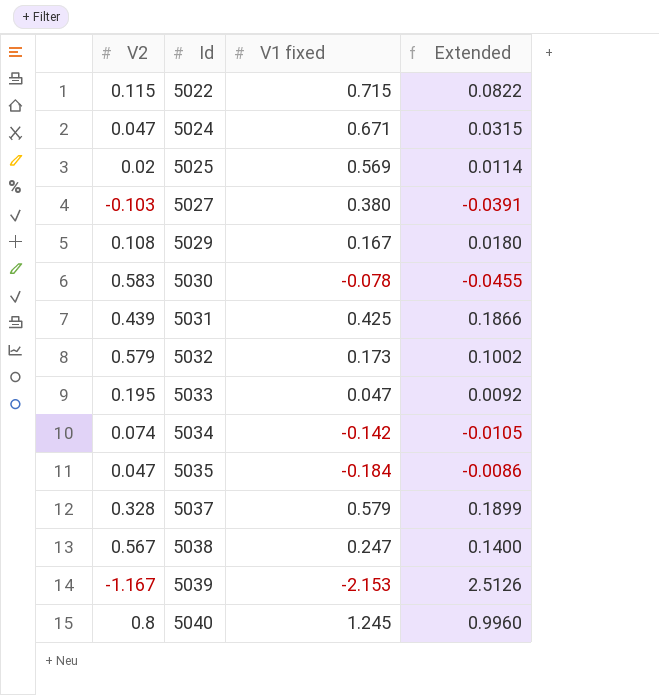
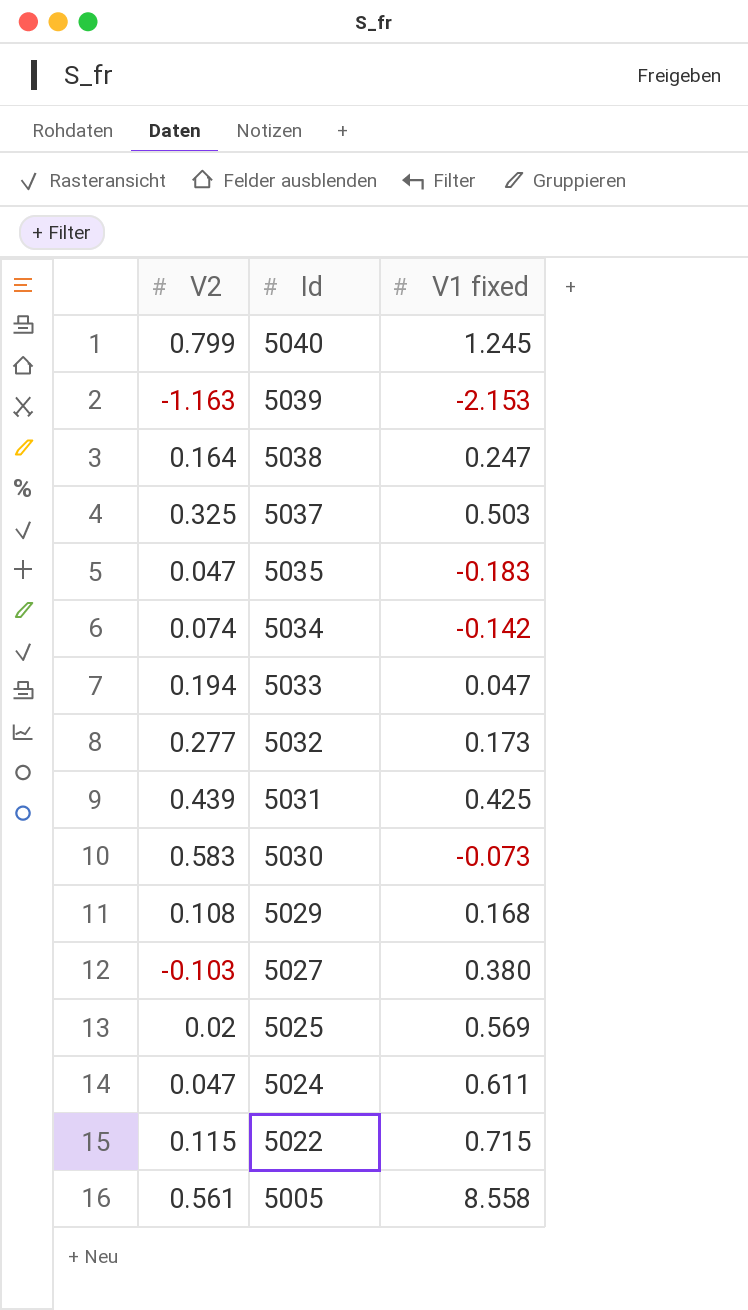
row order: Id ascending -> Id descending
column Extended | formula: [V2] * [V1 fixed] -> none
5040 | V2: 0.8 -> 0.799
5039 | V2: -1.167 -> -1.163
5038 | V2: 0.567 -> 0.164
5037 | V2: 0.328 -> 0.325
5037 | V1 fixed: 0.579 -> 0.503
5035 | V1 fixed: -0.184 -> -0.183
5033 | V2: 0.195 -> 0.194
5032 | V2: 0.579 -> 0.277
5030 | V1 fixed: -0.078 -> -0.073
5029 | V1 fixed: 0.167 -> 0.168
5024 | V1 fixed: 0.671 -> 0.611
row 5005: none -> 0.561 | 8.558

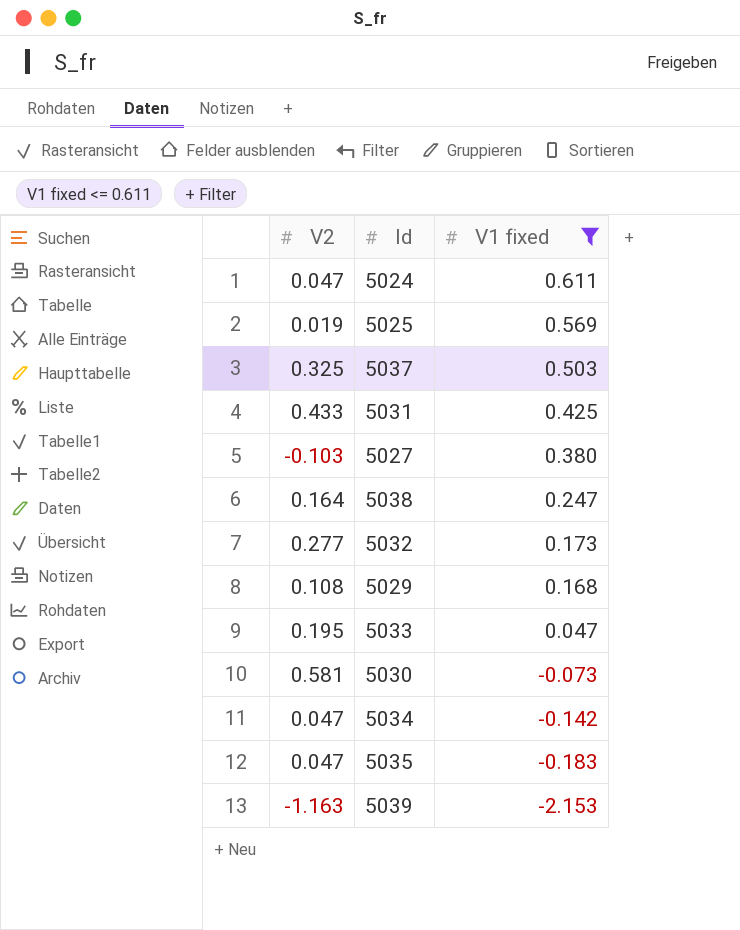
filter: none -> V1 fixed <= 0.611
row order: Id descending -> V1 fixed descending
5025 | V2: 0.02 -> 0.019
5031 | V2: 0.439 -> 0.433
5033 | V2: 0.194 -> 0.195
5030 | V2: 0.583 -> 0.581
5034 | V2: 0.074 -> 0.047

